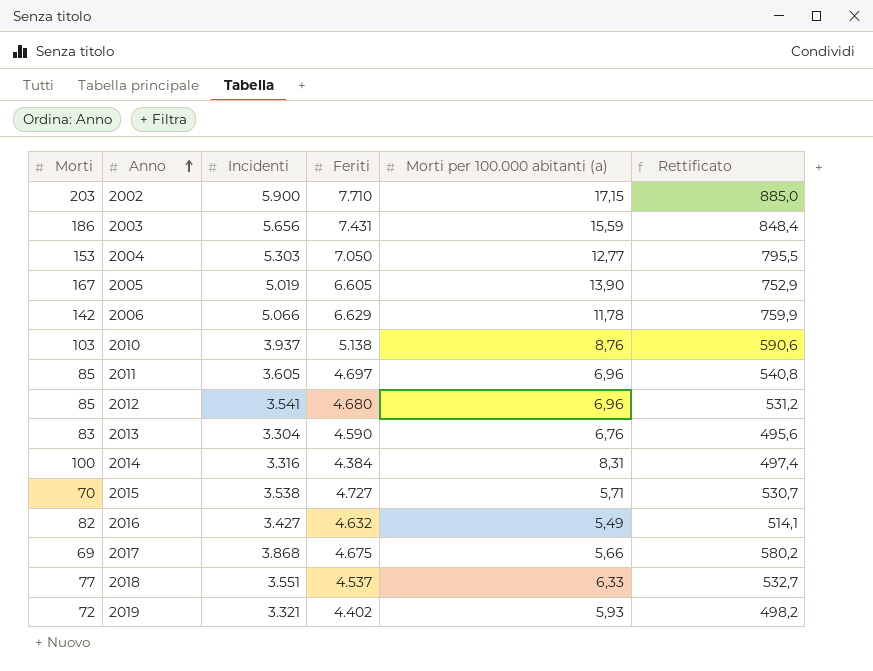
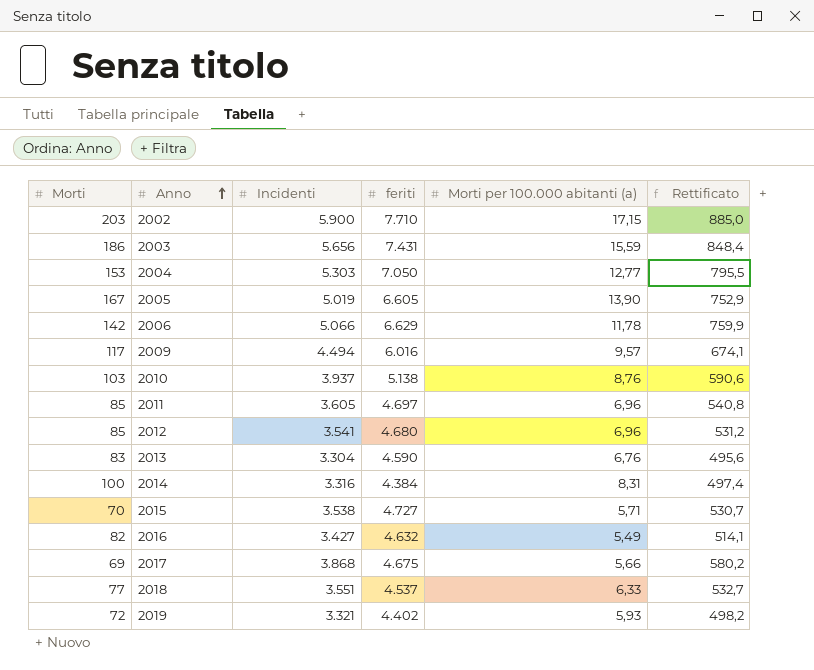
column name: Feriti -> feriti
row 2009: none -> 117 | 4.494 | 6.016 | 9,57 | 674,1

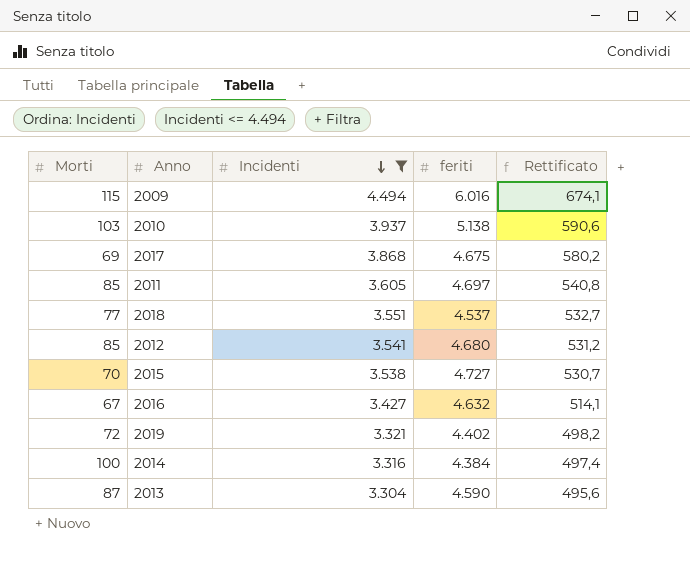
filter: none -> Incidenti <= 4.494
row order: Anno ascending -> Incidenti descending
column Morti per 100.000 abitanti (a) | position: 5 -> none
2009 | Morti: 117 -> 115
2016 | Morti: 82 -> 67
2013 | Morti: 83 -> 87

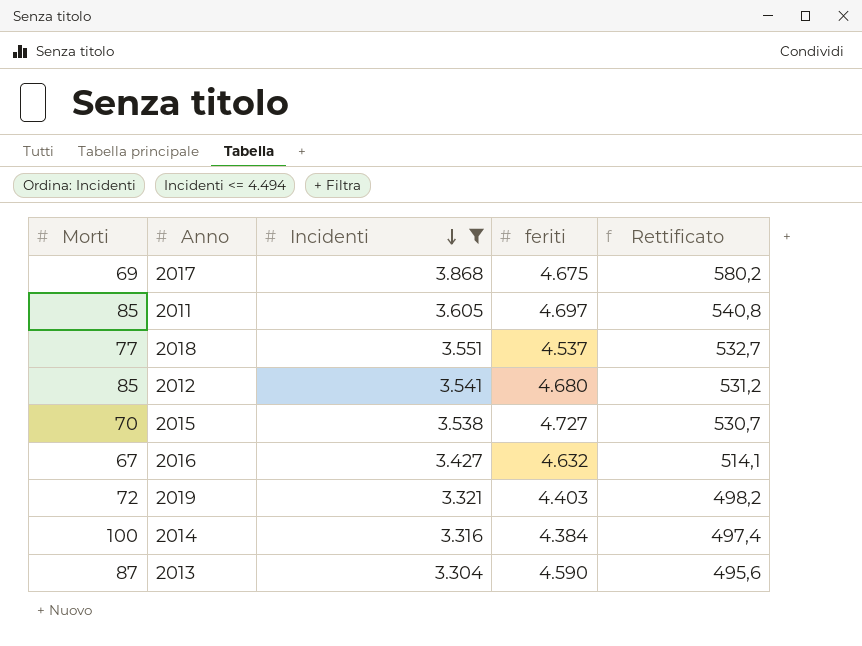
row 2009: 115 | 4.494 | 6.016 | 674,1 -> none
row 2010: 103 | 3.937 | 5.138 | 590,6 -> none
2019 | feriti: 4.402 -> 4.403

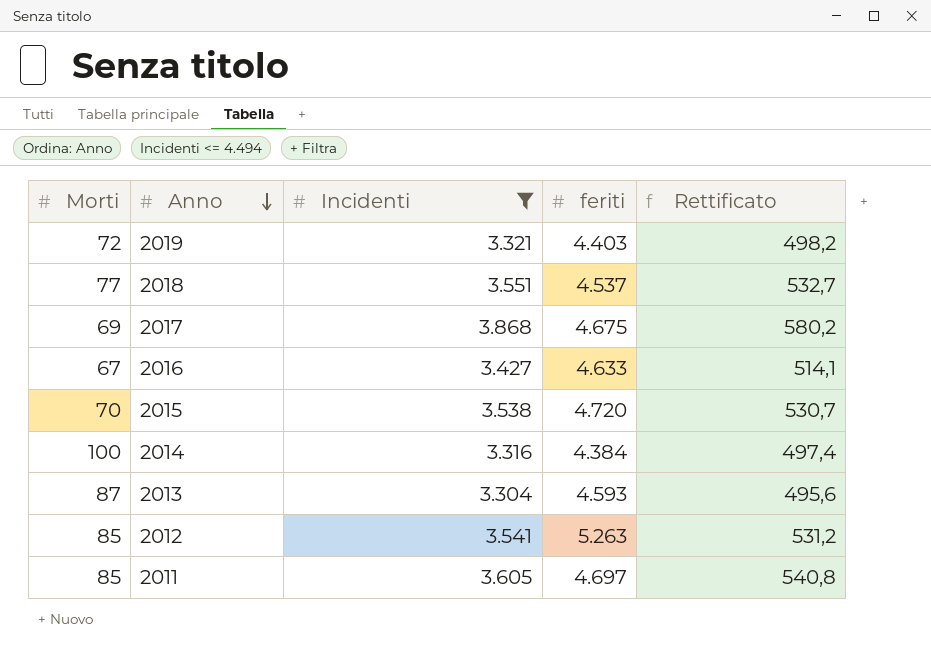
row order: Incidenti descending -> Anno descending
2016 | feriti: 4.632 -> 4.633
2015 | feriti: 4.727 -> 4.720
2013 | feriti: 4.590 -> 4.593
2012 | feriti: 4.680 -> 5.263

